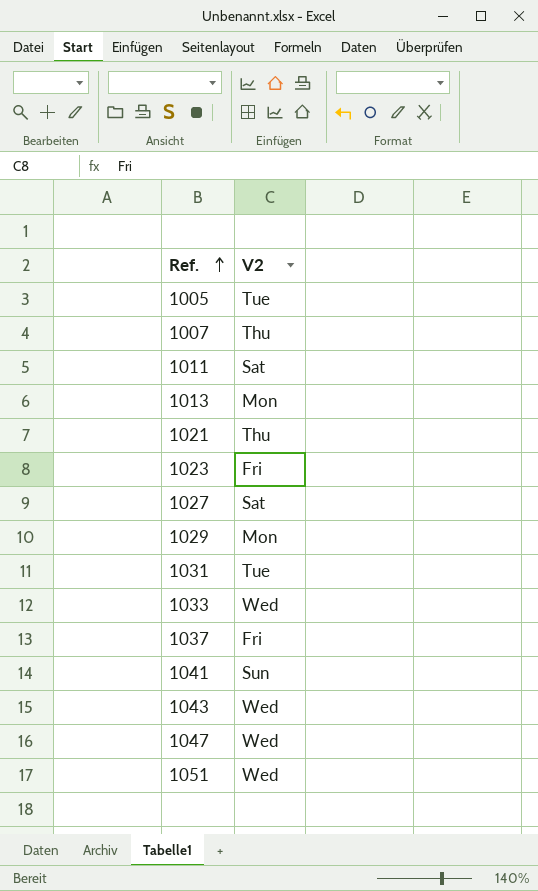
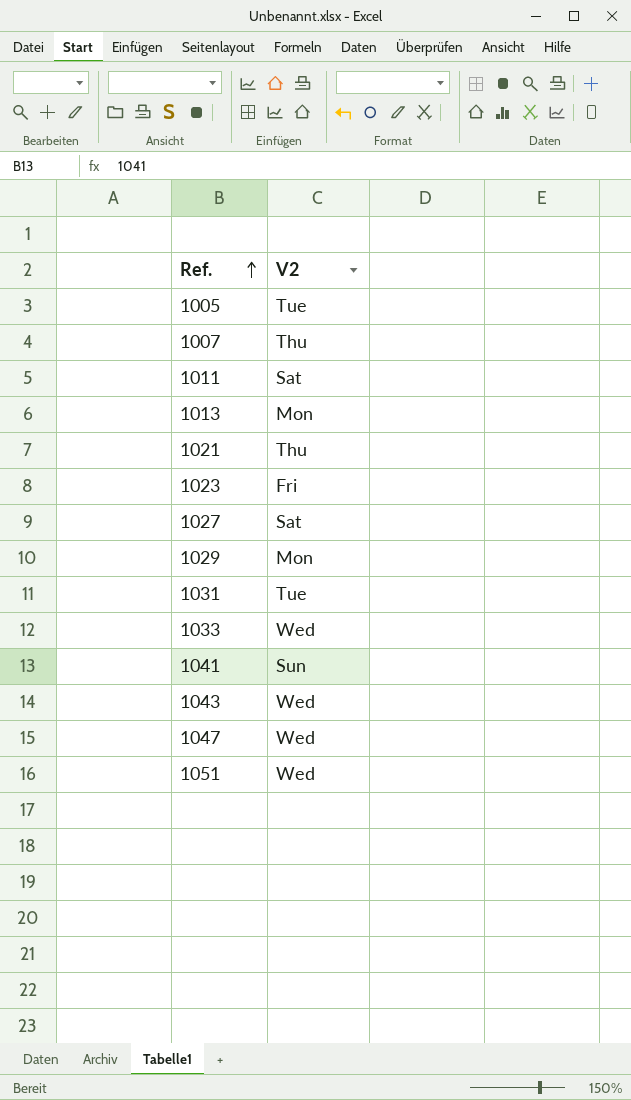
row 1037: Fri -> none

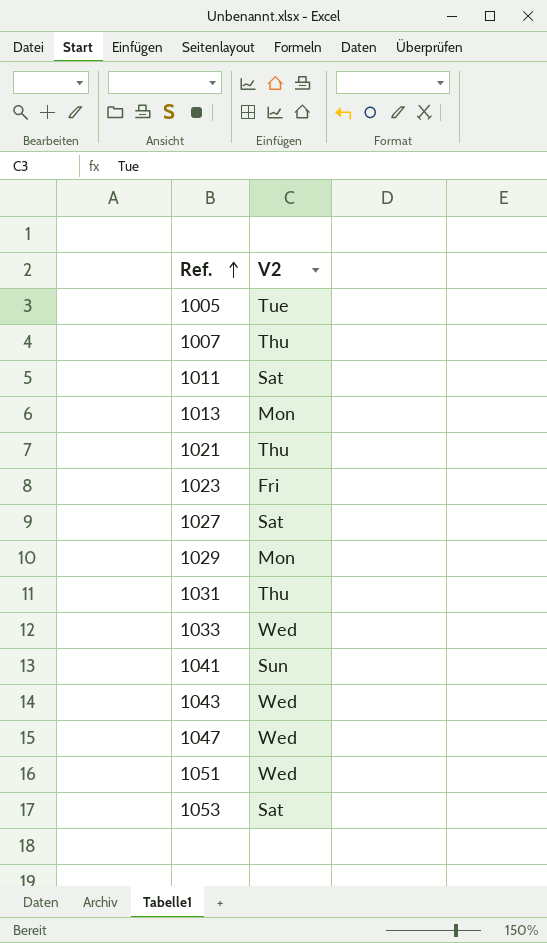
1031 | V2: Tue -> Thu
row 1053: none -> Sat

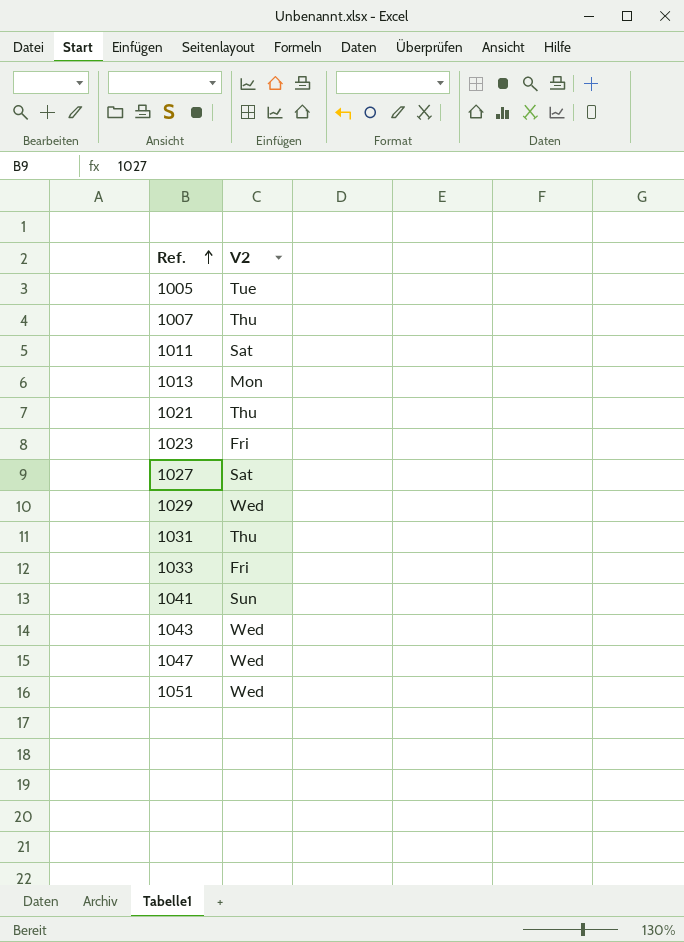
row 1053: Sat -> none
1029 | V2: Mon -> Wed
1033 | V2: Wed -> Fri

